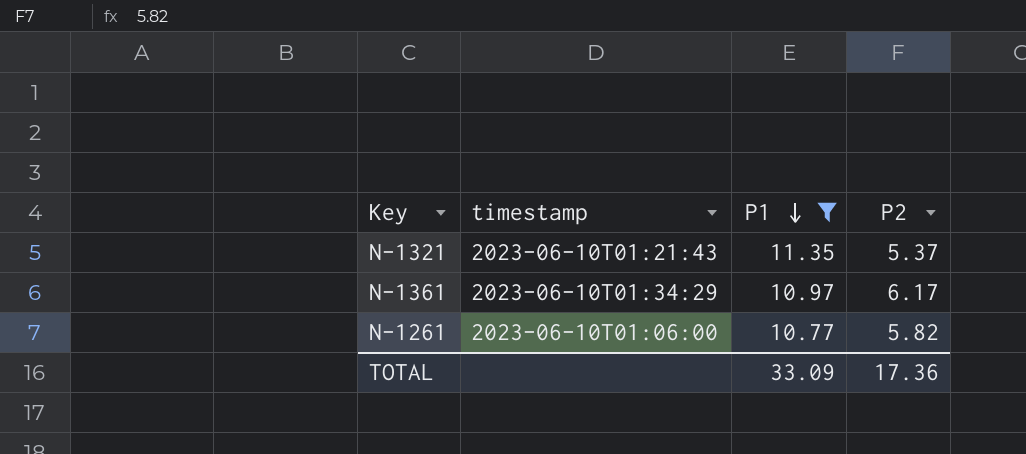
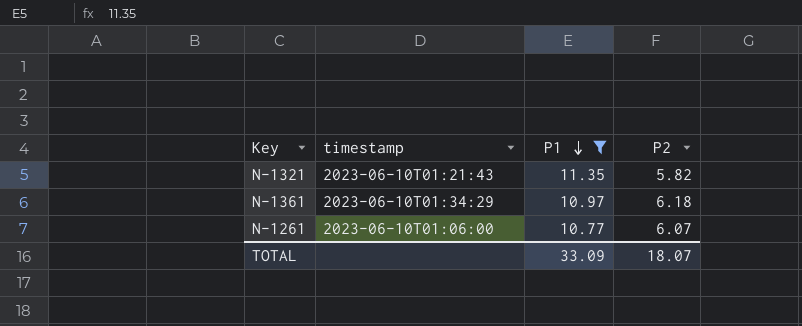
N-1321 | P2: 5.37 -> 5.82
N-1361 | P2: 6.17 -> 6.18
N-1261 | P2: 5.82 -> 6.07
TOTAL | P2: 17.36 -> 18.07

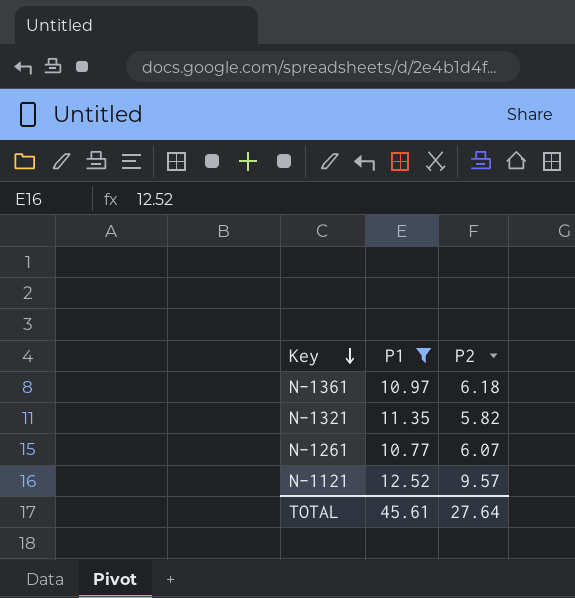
row order: P1 descending -> Key descending
column timestamp | position: 2 -> none
row N-1121: none -> 12.52 | 9.57
TOTAL | P1: 33.09 -> 45.61
TOTAL | P2: 18.07 -> 27.64

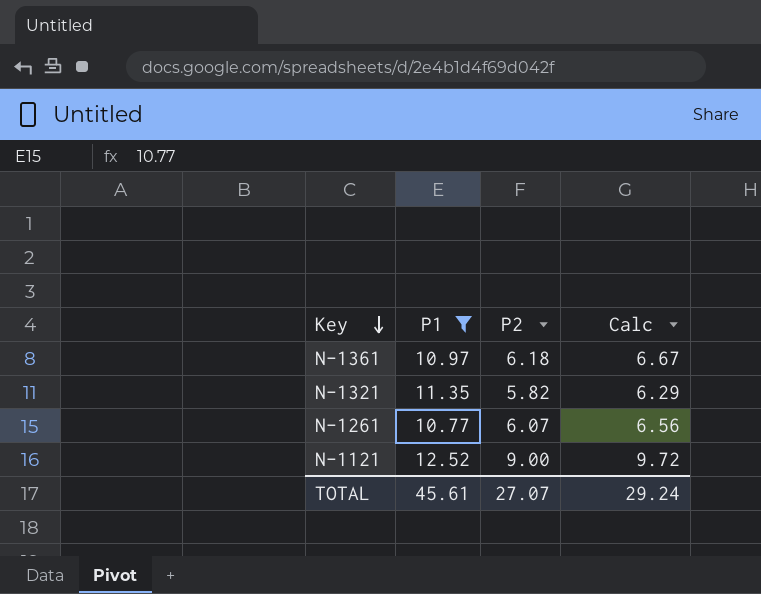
column Calc | formula: none -> [P2] * 1.08
N-1121 | P2: 9.57 -> 9.00
TOTAL | P2: 27.64 -> 27.07

